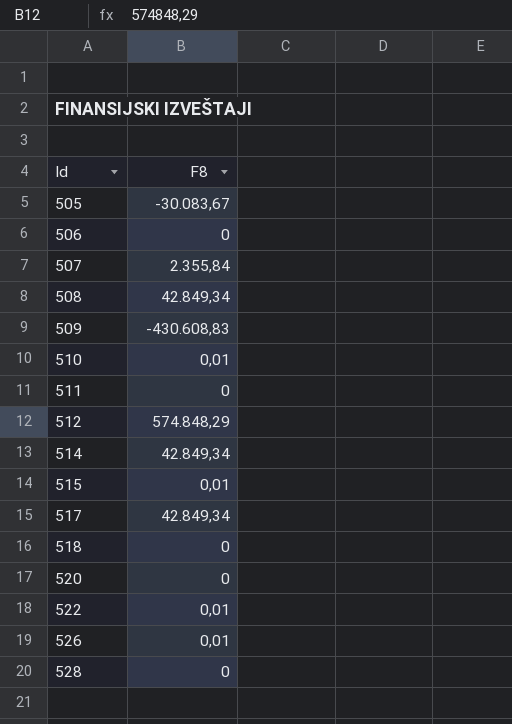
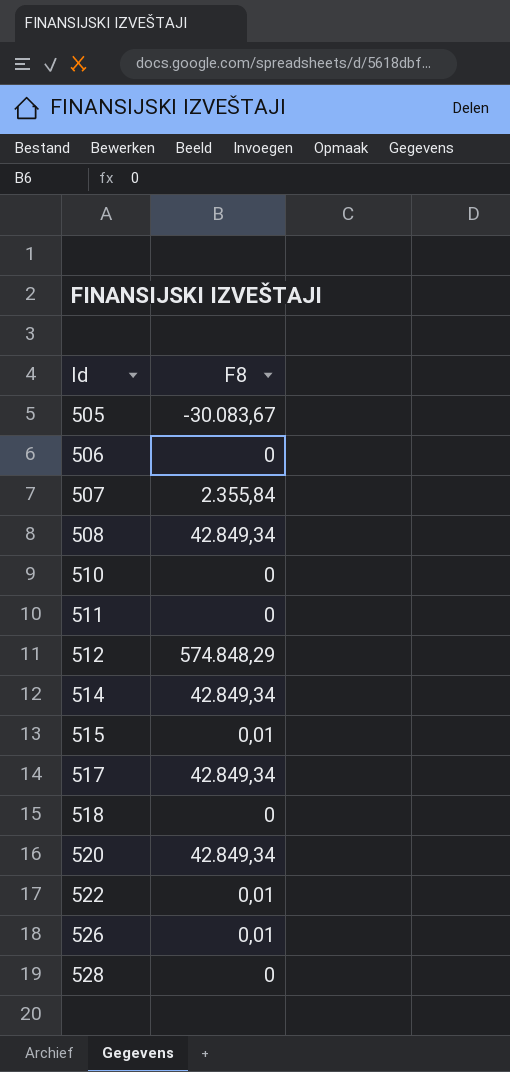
row 509: -430.608,83 -> none
510 | F8: 0,01 -> 0
520 | F8: 0 -> 42.849,34

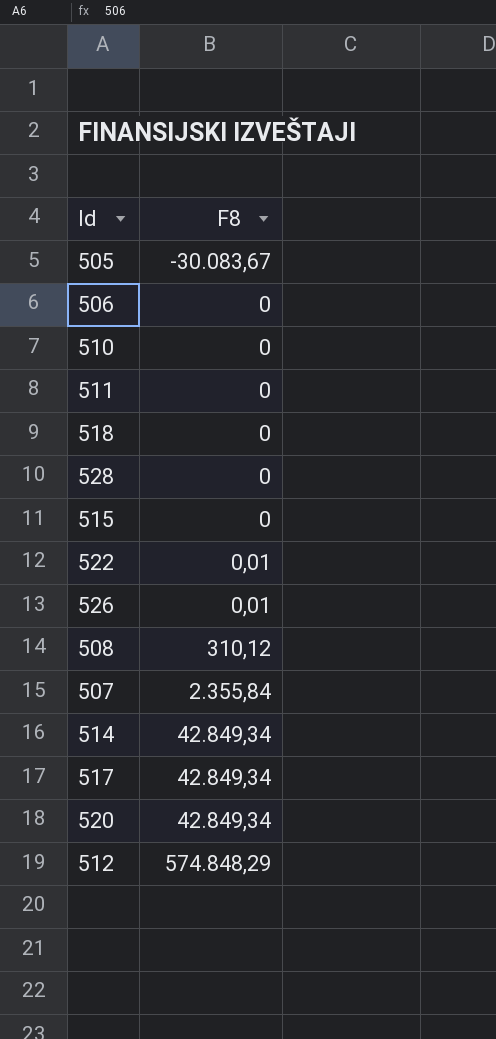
row order: Id ascending -> F8 ascending
515 | F8: 0,01 -> 0
508 | F8: 42.849,34 -> 310,12

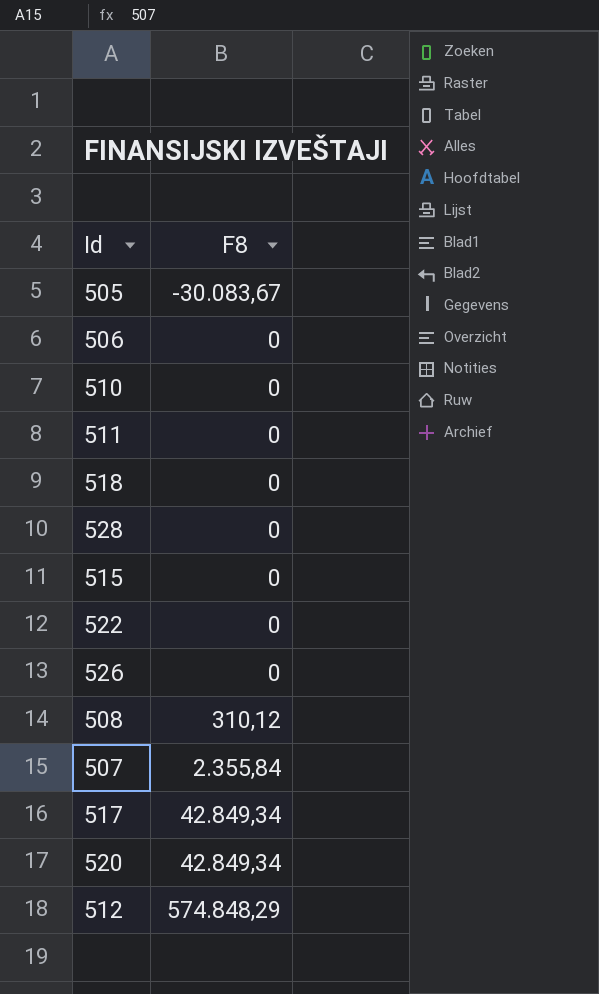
row 514: 42.849,34 -> none
522 | F8: 0,01 -> 0
526 | F8: 0,01 -> 0

